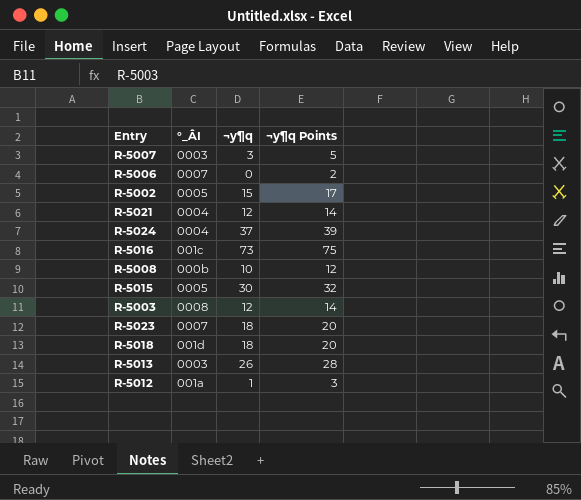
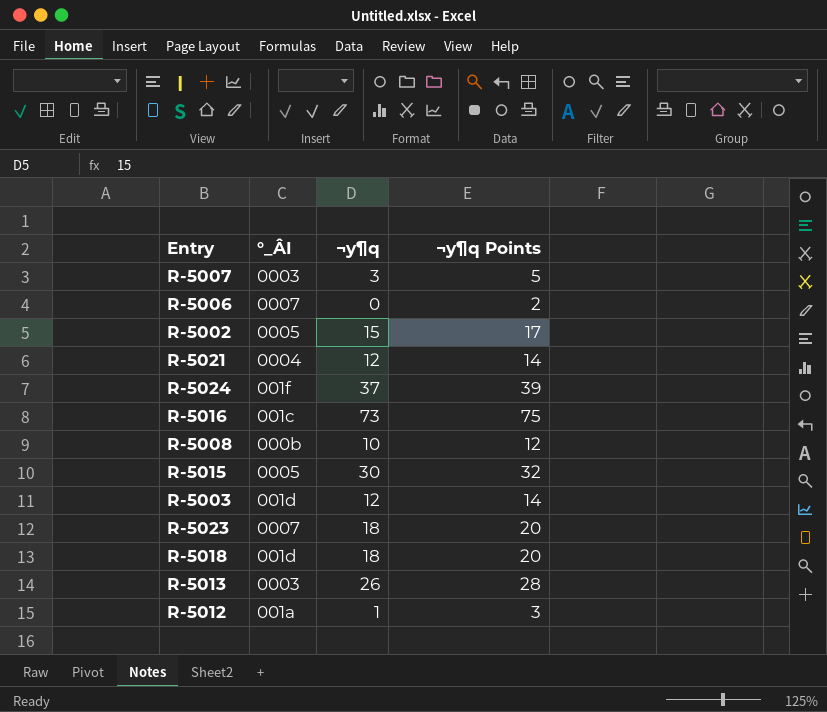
R-5024 | °_ÂI: 0004 -> 001f
R-5003 | °_ÂI: 0008 -> 001d

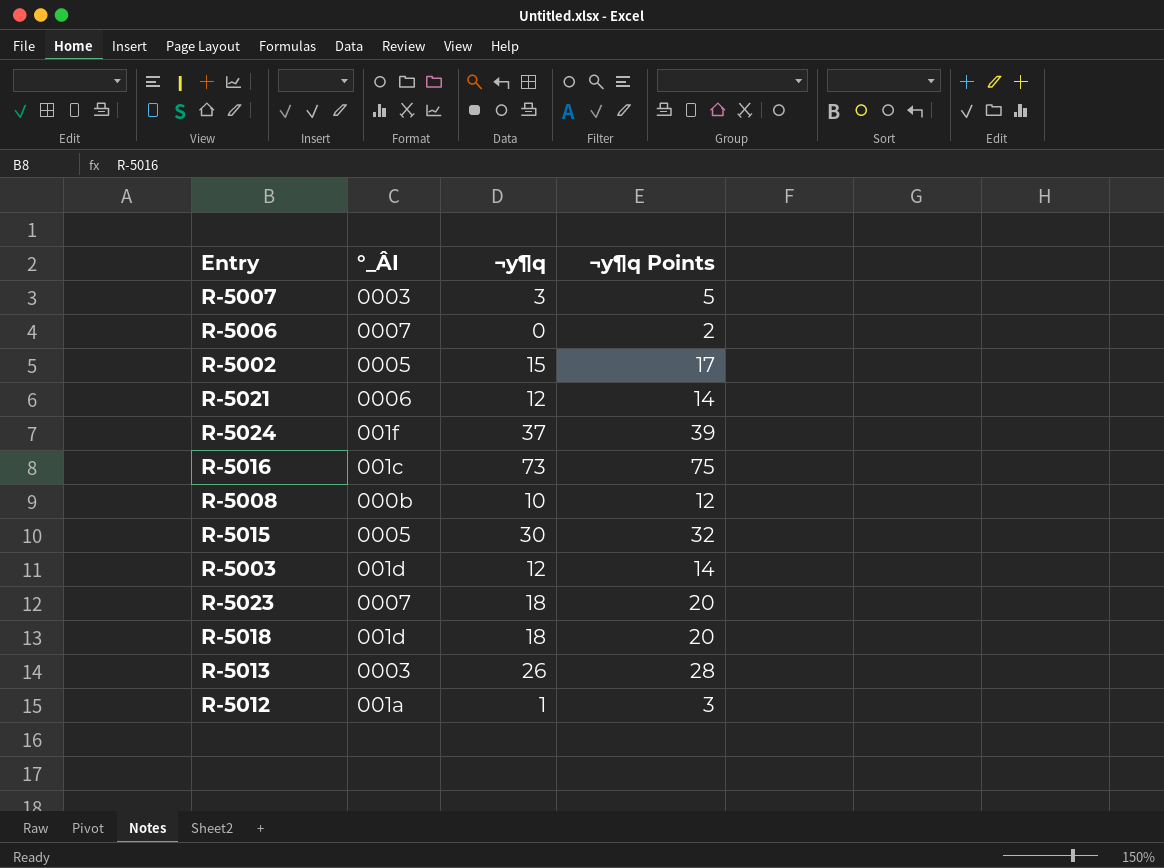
R-5021 | °_ÂI: 0004 -> 0006

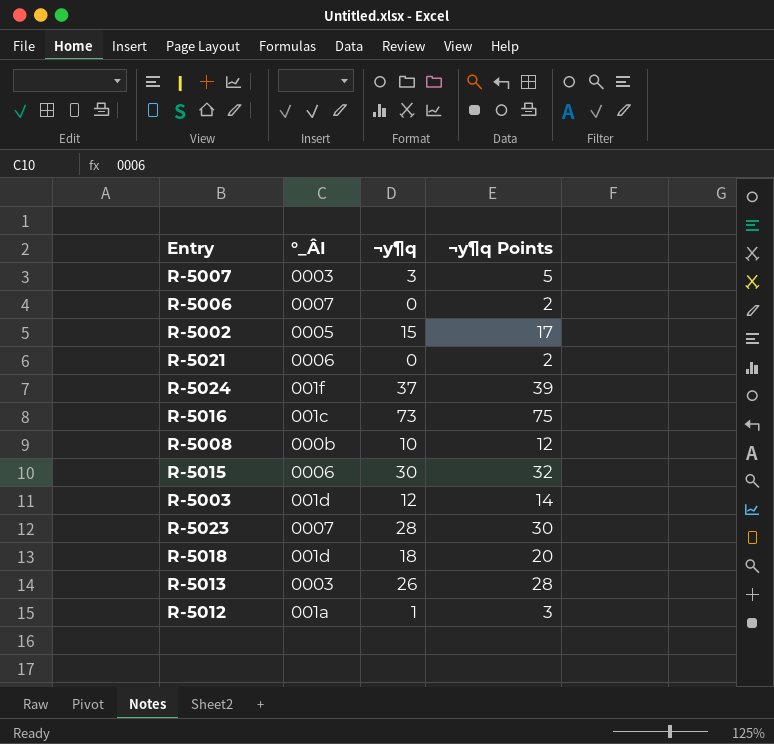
R-5021 | ¬y¶q: 12 -> 0
R-5021 | ¬y¶q Points: 14 -> 2
R-5015 | °_ÂI: 0005 -> 0006
R-5023 | ¬y¶q: 18 -> 28
R-5023 | ¬y¶q Points: 20 -> 30

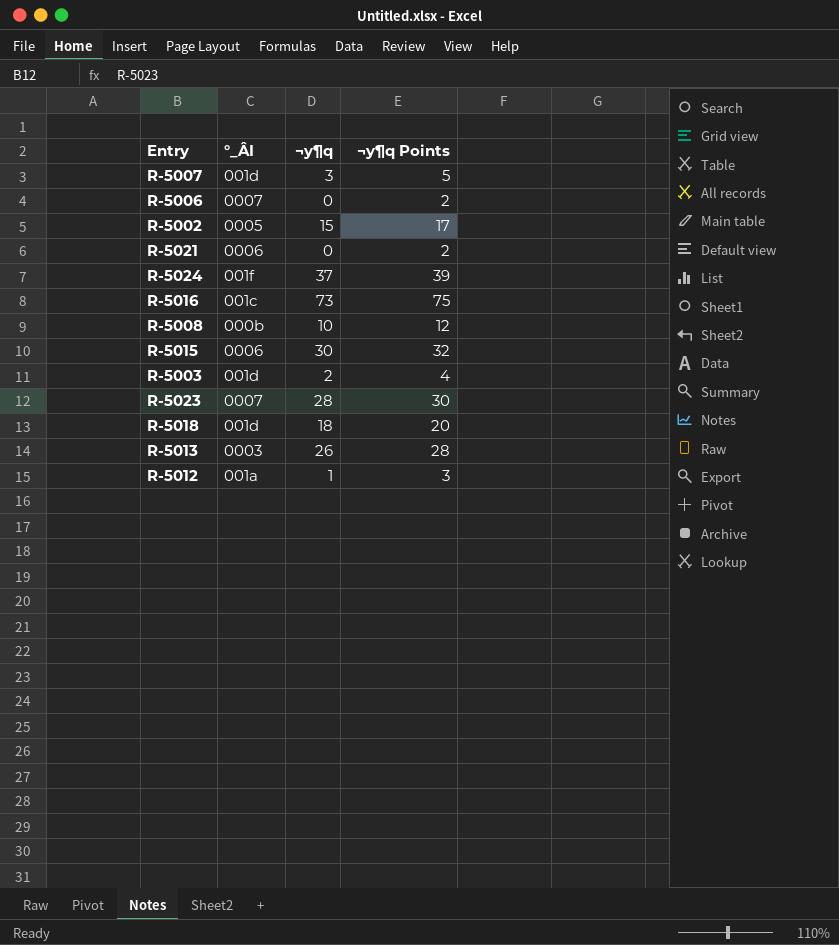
R-5007 | °_ÂI: 0003 -> 001d
R-5003 | ¬y¶q: 12 -> 2
R-5003 | ¬y¶q Points: 14 -> 4

